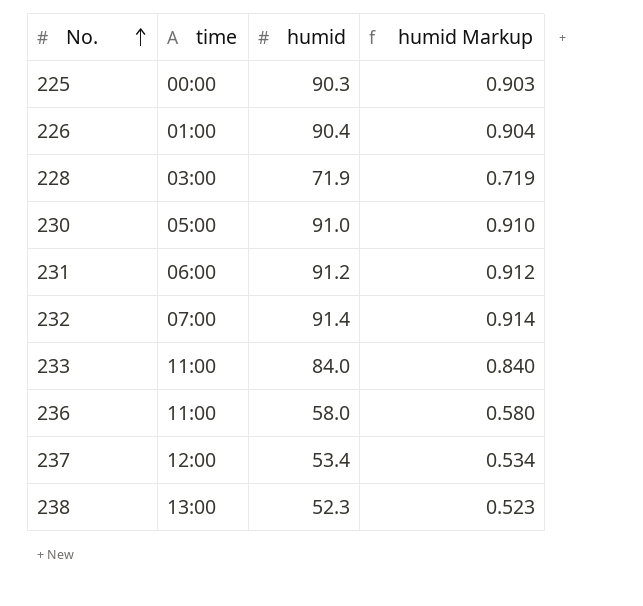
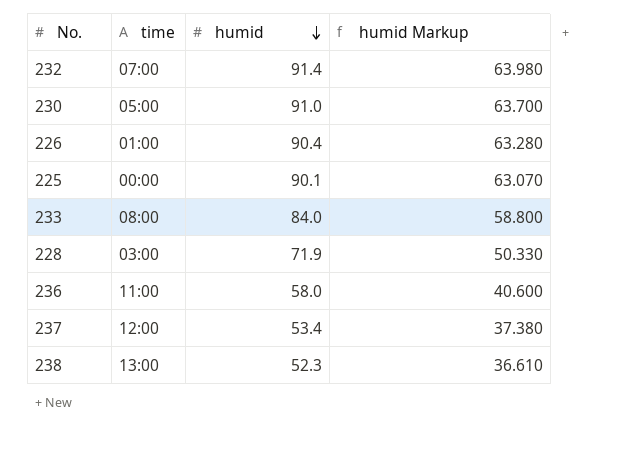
row order: No. ascending -> humid descending
column humid Markup | formula: [humid] * 0.01 -> [humid] * 0.7
row 231: 06:00 | 91.2 | 0.912 -> none
225 | humid: 90.3 -> 90.1
233 | time: 11:00 -> 08:00

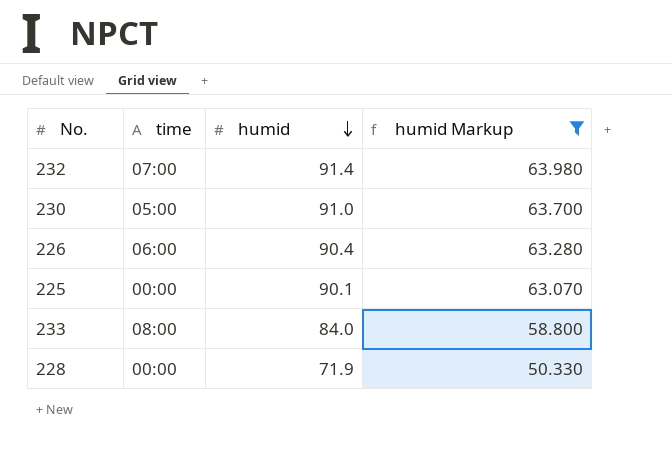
filter: none -> humid Markup >= 50.330
226 | time: 01:00 -> 06:00
228 | time: 03:00 -> 00:00

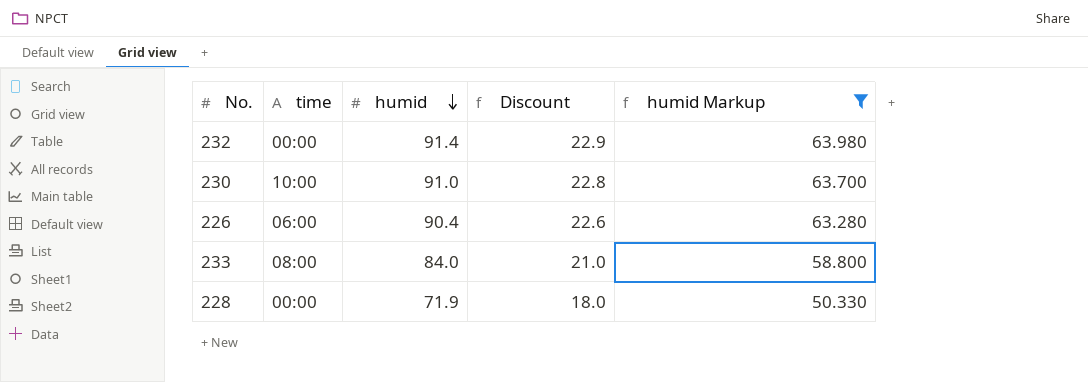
column Discount | formula: none -> [humid] * 0.25
row 225: 00:00 | 90.1 | 63.070 -> none
232 | time: 07:00 -> 00:00
230 | time: 05:00 -> 10:00

